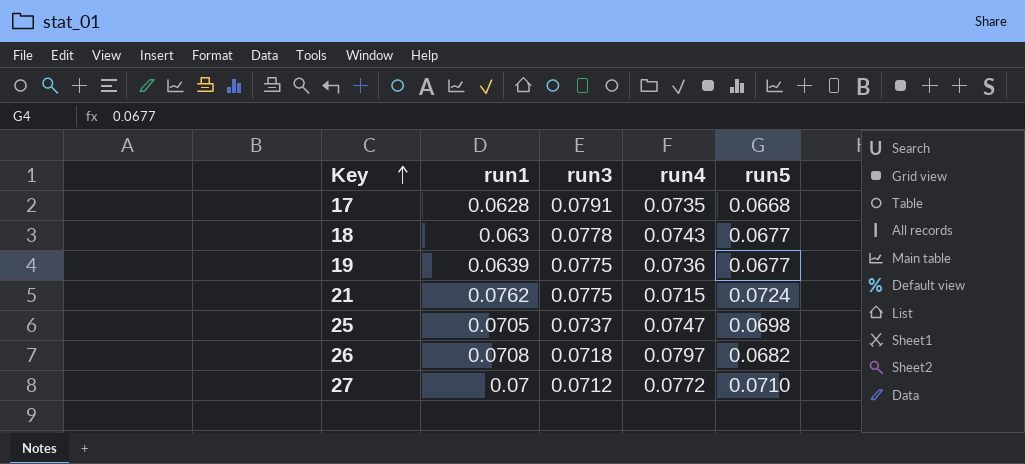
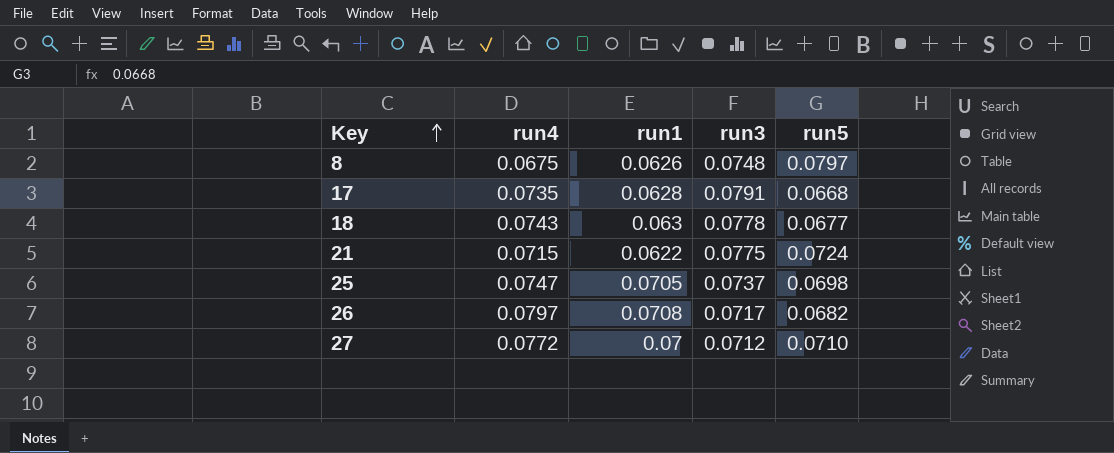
column run4 | position: 4 -> 2
row 19: 0.0639 | 0.0775 | 0.0736 | 0.0677 -> none
row 8: none -> 0.0675 | 0.0626 | 0.0748 | 0.0797
21 | run1: 0.0762 -> 0.0622
26 | run3: 0.0718 -> 0.0717

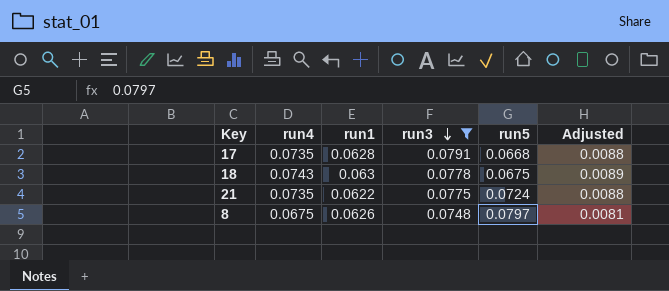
filter: none -> run3 >= 0.0748
row order: Key ascending -> run3 descending
column Adjusted | formula: none -> [run4] * 0.12
18 | run5: 0.0677 -> 0.0675
21 | run4: 0.0715 -> 0.0735

